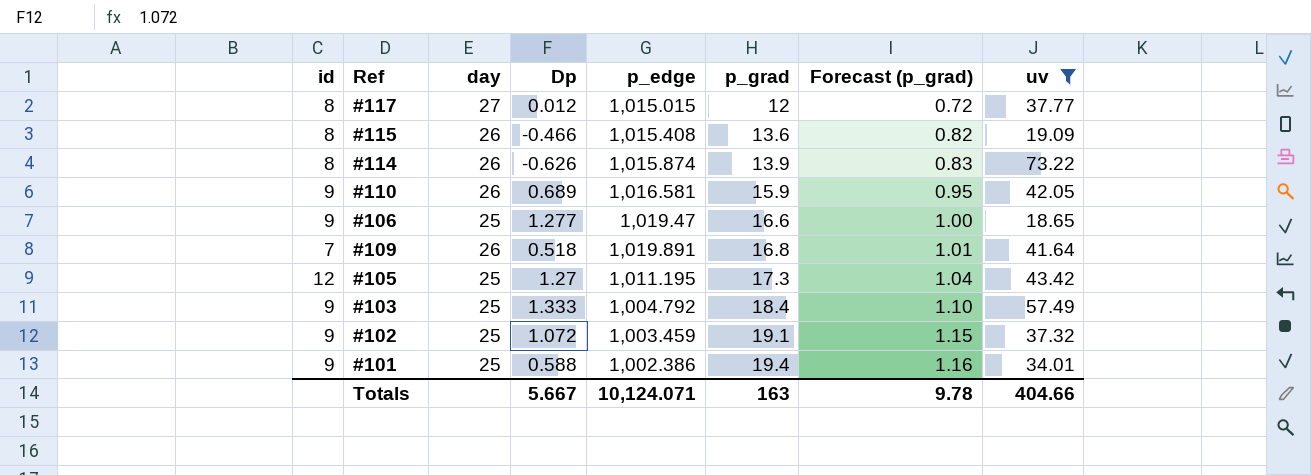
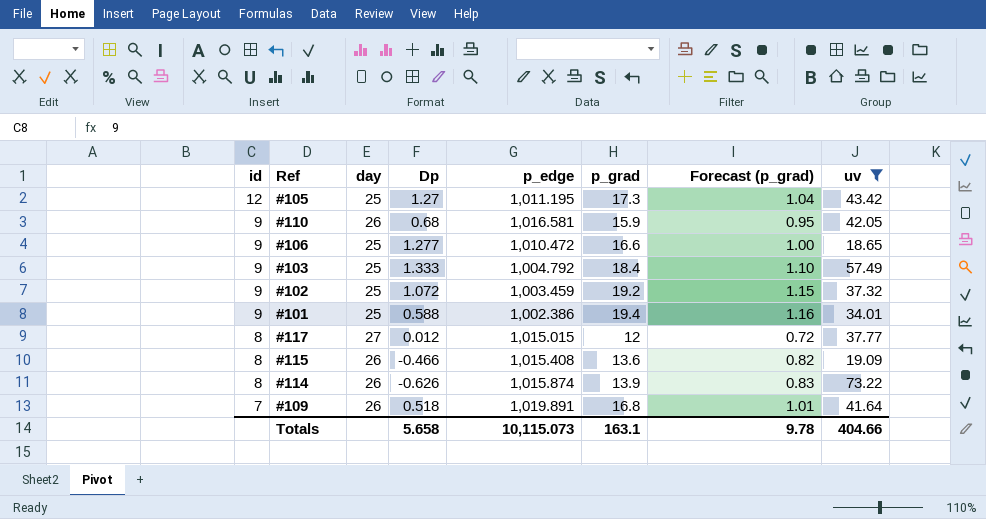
row order: p_grad ascending -> id descending
#110 | Dp: 0.689 -> 0.68
#106 | p_edge: 1,019.47 -> 1,010.472
#102 | p_grad: 19.1 -> 19.2
Totals | Dp: 5.667 -> 5.658
Totals | p_edge: 10,124.071 -> 10,115.073
Totals | p_grad: 163 -> 163.1

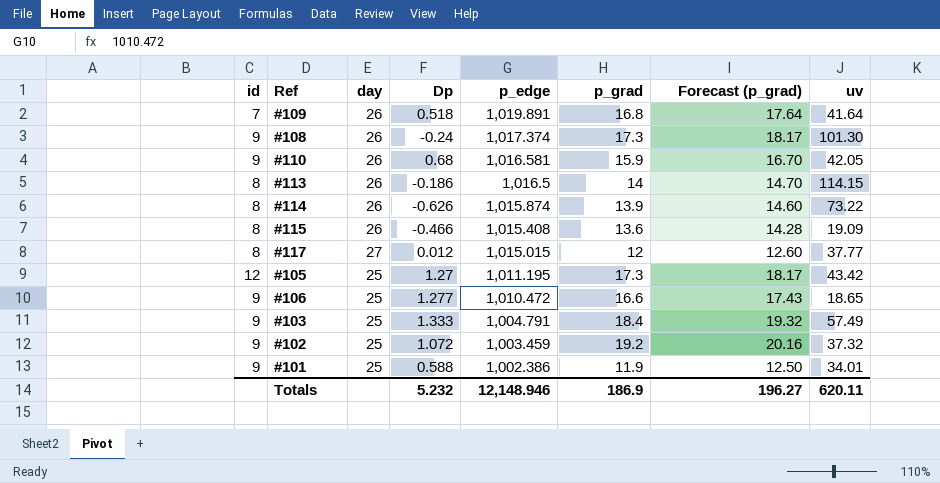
filter: uv <= 73.22 -> none
row order: id descending -> p_edge descending
column Forecast (p_grad) | formula: [p_grad] * 0.06 -> [p_grad] * 1.05
#103 | p_edge: 1,004.792 -> 1,004.791
#101 | p_grad: 19.4 -> 11.9
Totals | Dp: 5.658 -> 5.232
Totals | p_edge: 10,115.073 -> 12,148.946
Totals | p_grad: 163.1 -> 186.9
Totals | Forecast (p_grad): 9.78 -> 196.27
Totals | uv: 404.66 -> 620.11

